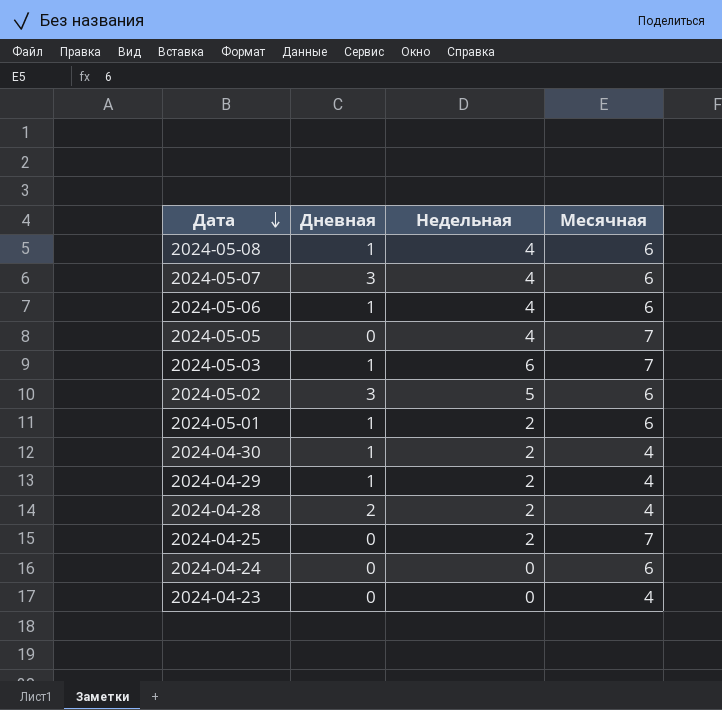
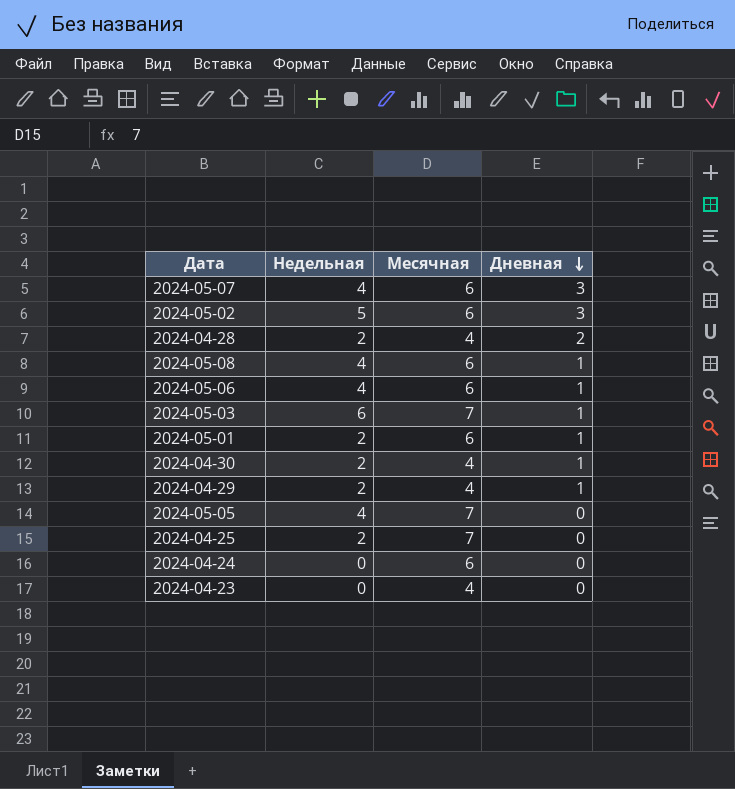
row order: Дата descending -> Дневная descending
column Дневная | position: 2 -> 4

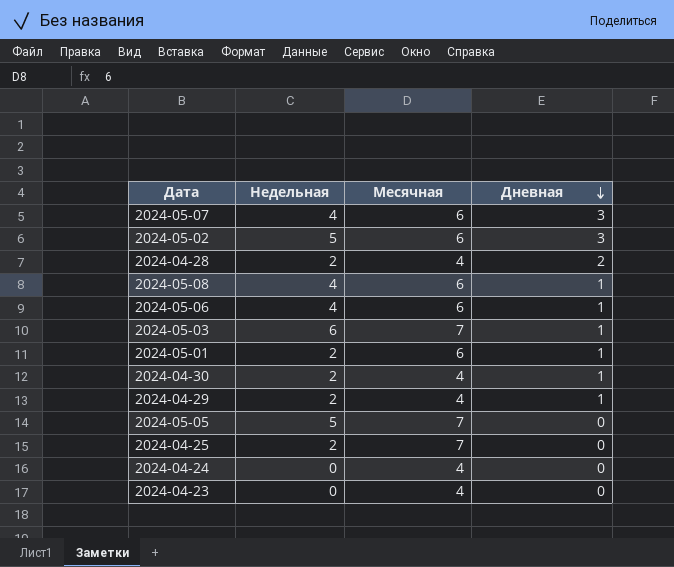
2024-05-05 | Недельная: 4 -> 5
2024-04-24 | Месячная: 6 -> 4

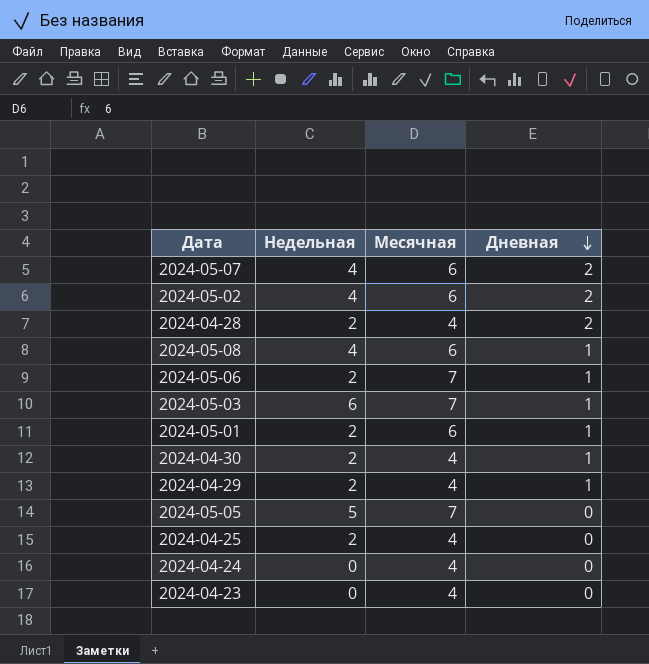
2024-05-07 | Дневная: 3 -> 2
2024-05-02 | Недельная: 5 -> 4
2024-05-02 | Дневная: 3 -> 2
2024-05-06 | Недельная: 4 -> 2
2024-05-06 | Месячная: 6 -> 7
2024-04-25 | Месячная: 7 -> 4

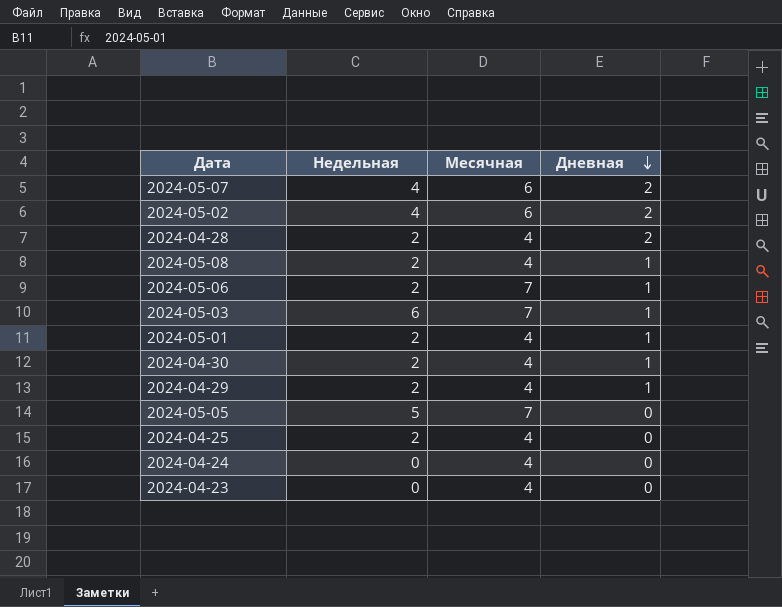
2024-05-08 | Недельная: 4 -> 2
2024-05-08 | Месячная: 6 -> 4
2024-05-01 | Месячная: 6 -> 4

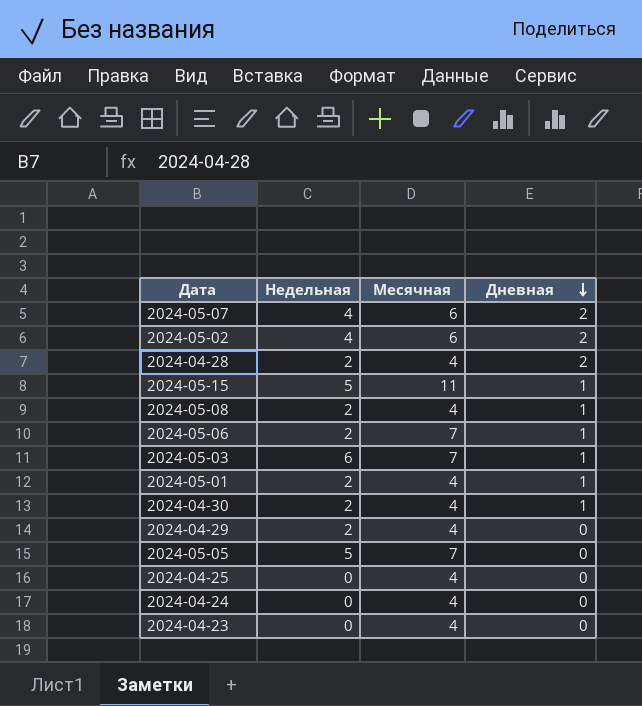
row 2024-05-15: none -> 5 | 11 | 1
2024-04-29 | Дневная: 1 -> 0
2024-04-25 | Недельная: 2 -> 0

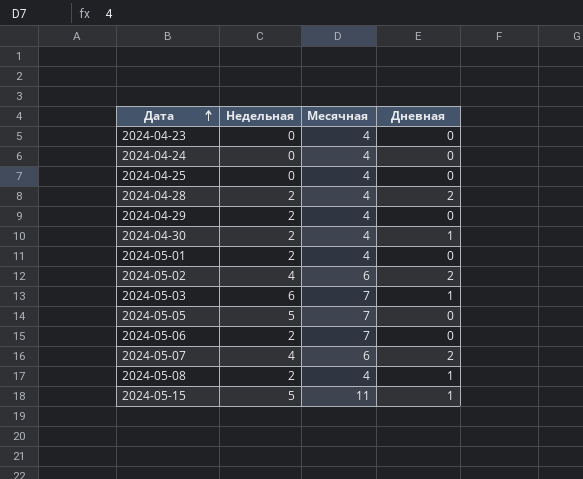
row order: Дневная descending -> Дата ascending
2024-05-01 | Дневная: 1 -> 0
2024-05-06 | Дневная: 1 -> 0

